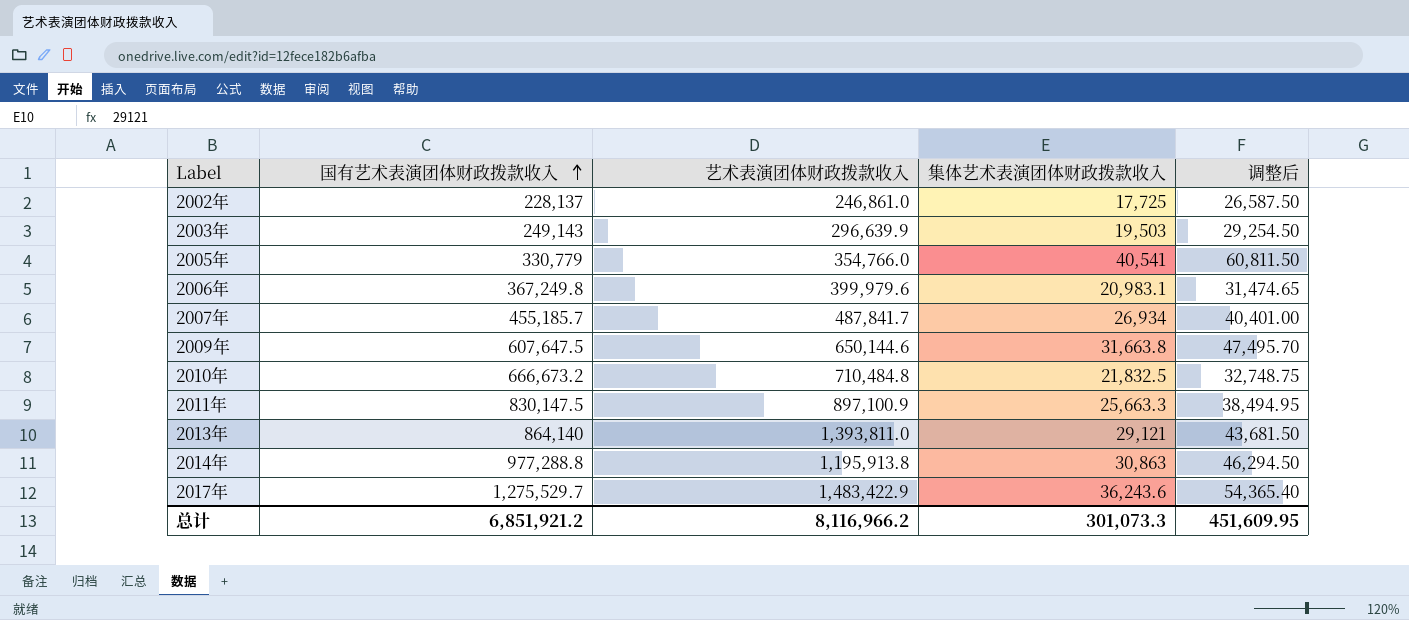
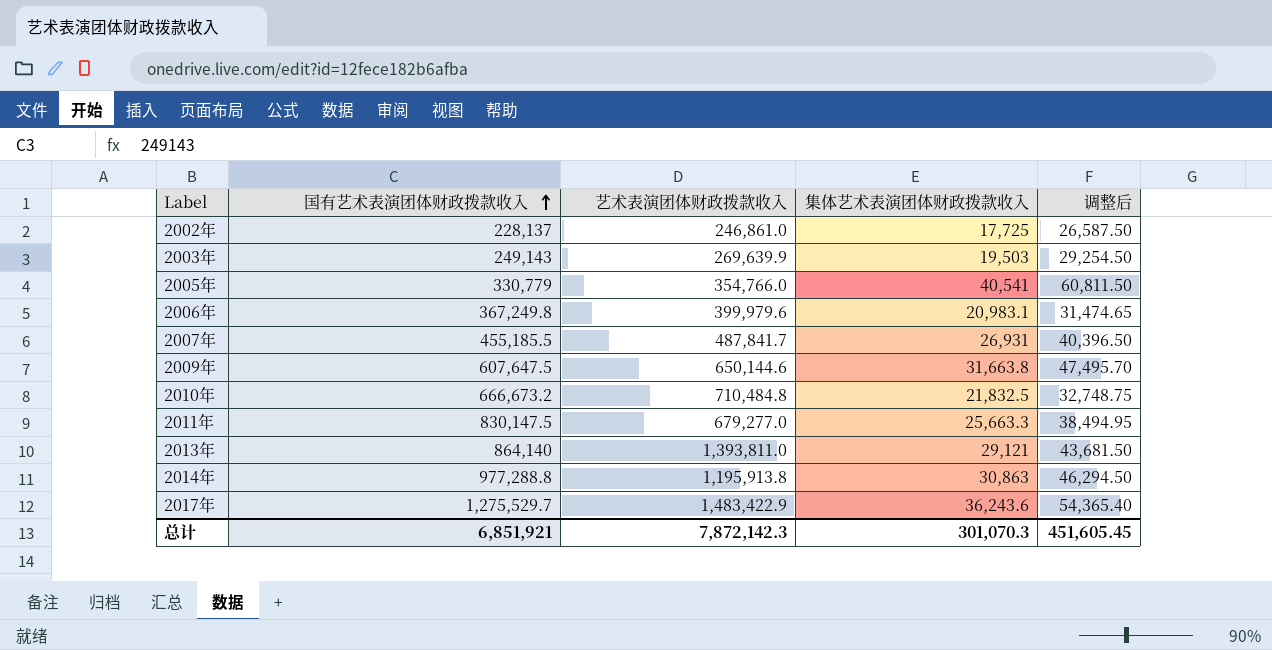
2003年 | 艺术表演团体财政拨款收入: 296,639.9 -> 269,639.9
2007年 | 国有艺术表演团体财政拨款收入: 455,185.7 -> 455,185.5
2007年 | 集体艺术表演团体财政拨款收入: 26,934 -> 26,931
2007年 | 调整后: 40,401.00 -> 40,396.50
2011年 | 艺术表演团体财政拨款收入: 897,100.9 -> 679,277.0
总计 | 国有艺术表演团体财政拨款收入: 6,851,921.2 -> 6,851,921
总计 | 艺术表演团体财政拨款收入: 8,116,966.2 -> 7,872,142.3
总计 | 集体艺术表演团体财政拨款收入: 301,073.3 -> 301,070.3
总计 | 调整后: 451,609.95 -> 451,605.45

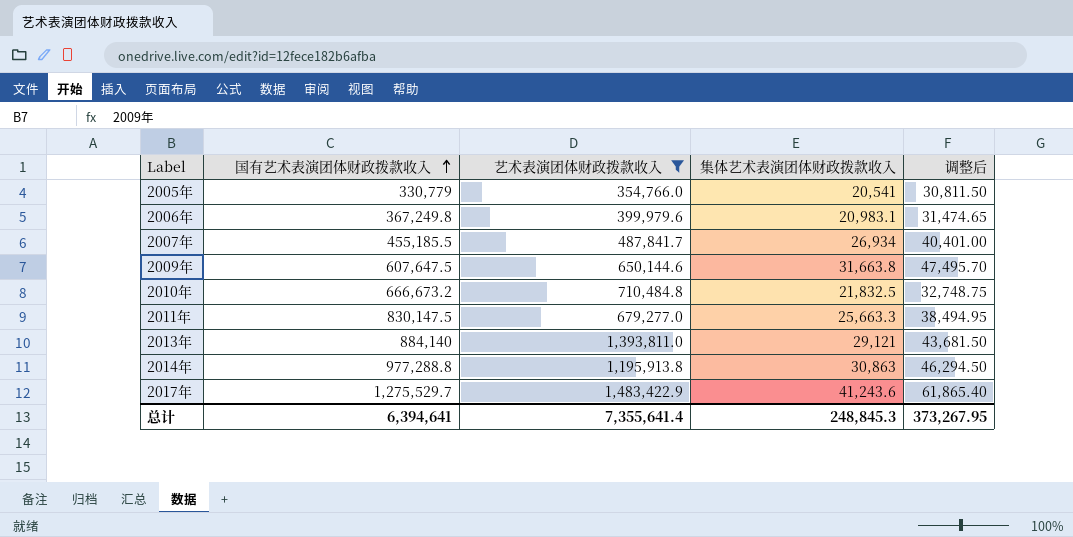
filter: none -> 艺术表演团体财政拨款收入 >= 354,766.0
2005年 | 集体艺术表演团体财政拨款收入: 40,541 -> 20,541
2005年 | 调整后: 60,811.50 -> 30,811.50
2007年 | 集体艺术表演团体财政拨款收入: 26,931 -> 26,934
2007年 | 调整后: 40,396.50 -> 40,401.00
2013年 | 国有艺术表演团体财政拨款收入: 864,140 -> 884,140
2017年 | 集体艺术表演团体财政拨款收入: 36,243.6 -> 41,243.6
2017年 | 调整后: 54,365.40 -> 61,865.40
总计 | 国有艺术表演团体财政拨款收入: 6,851,921 -> 6,394,641
总计 | 艺术表演团体财政拨款收入: 7,872,142.3 -> 7,355,641.4
总计 | 集体艺术表演团体财政拨款收入: 301,070.3 -> 248,845.3
总计 | 调整后: 451,605.45 -> 373,267.95

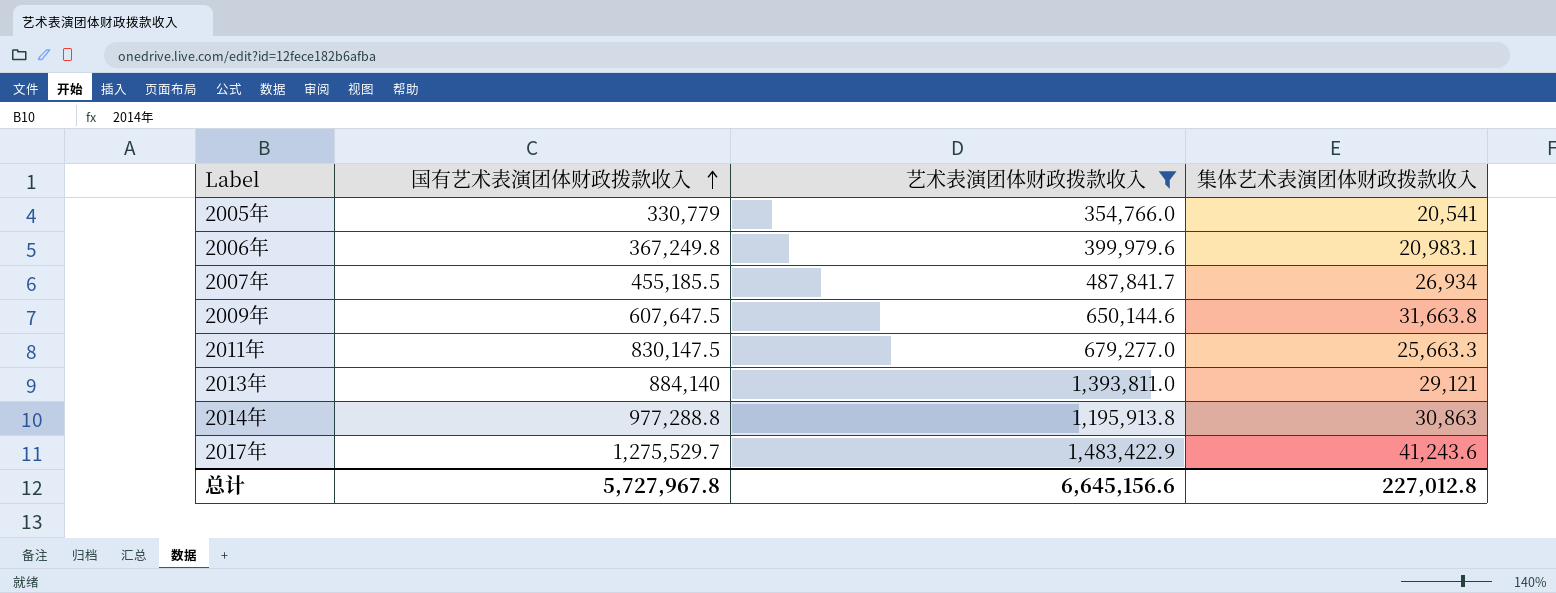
column 调整后 | formula: [集体艺术表演团体财政拨款收入] * 1.5 -> none
row 2010年: 666,673.2 | 710,484.8 | 21,832.5 | 32,748.75 -> none
总计 | 国有艺术表演团体财政拨款收入: 6,394,641 -> 5,727,967.8
总计 | 艺术表演团体财政拨款收入: 7,355,641.4 -> 6,645,156.6
总计 | 集体艺术表演团体财政拨款收入: 248,845.3 -> 227,012.8

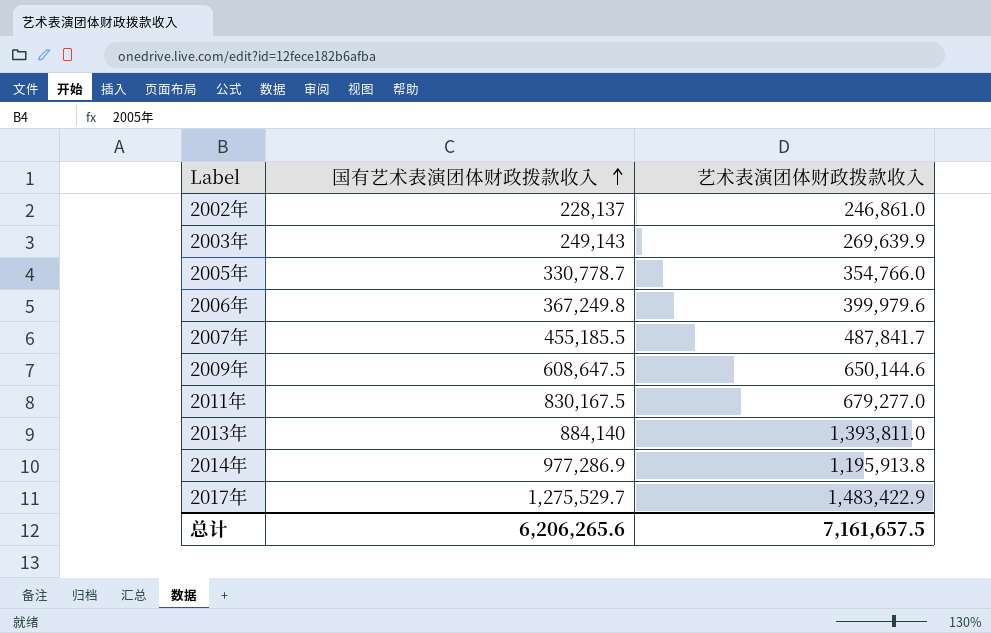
filter: 艺术表演团体财政拨款收入 >= 354,766.0 -> none
column 集体艺术表演团体财政拨款收入 | position: 4 -> none
2005年 | 国有艺术表演团体财政拨款收入: 330,779 -> 330,778.7
2009年 | 国有艺术表演团体财政拨款收入: 607,647.5 -> 608,647.5
2011年 | 国有艺术表演团体财政拨款收入: 830,147.5 -> 830,167.5
2014年 | 国有艺术表演团体财政拨款收入: 977,288.8 -> 977,286.9
总计 | 国有艺术表演团体财政拨款收入: 5,727,967.8 -> 6,206,265.6
总计 | 艺术表演团体财政拨款收入: 6,645,156.6 -> 7,161,657.5

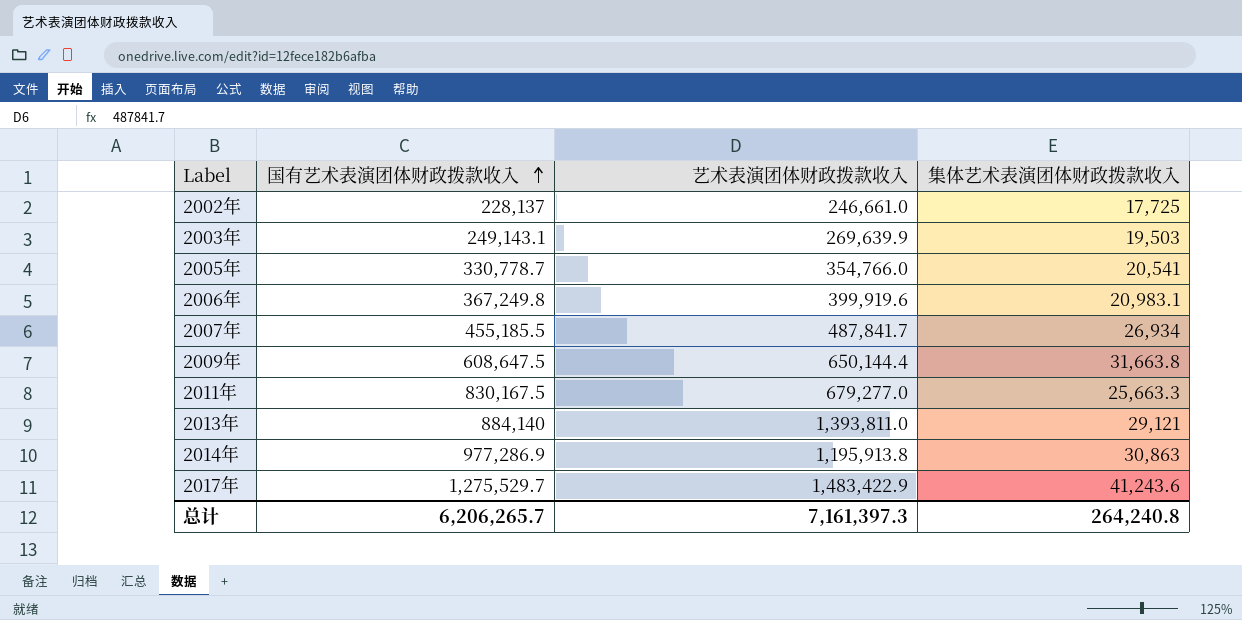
column 集体艺术表演团体财政拨款收入 | position: none -> 4
2002年 | 艺术表演团体财政拨款收入: 246,861.0 -> 246,661.0
2003年 | 国有艺术表演团体财政拨款收入: 249,143 -> 249,143.1
2006年 | 艺术表演团体财政拨款收入: 399,979.6 -> 399,919.6
2009年 | 艺术表演团体财政拨款收入: 650,144.6 -> 650,144.4
总计 | 国有艺术表演团体财政拨款收入: 6,206,265.6 -> 6,206,265.7
总计 | 艺术表演团体财政拨款收入: 7,161,657.5 -> 7,161,397.3

